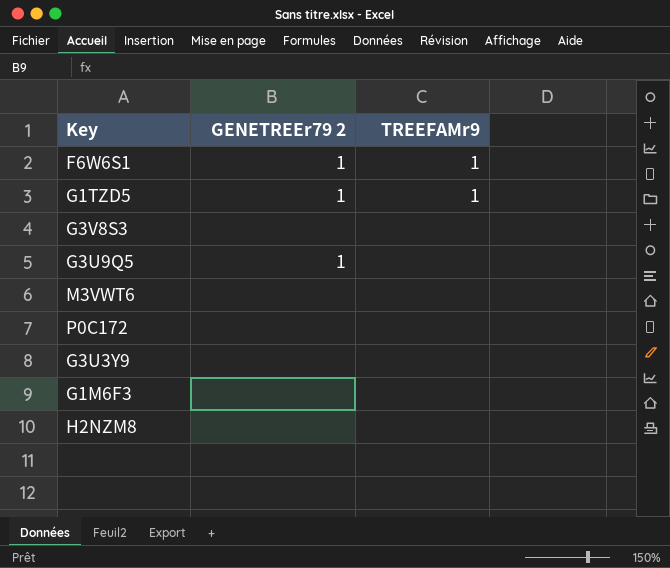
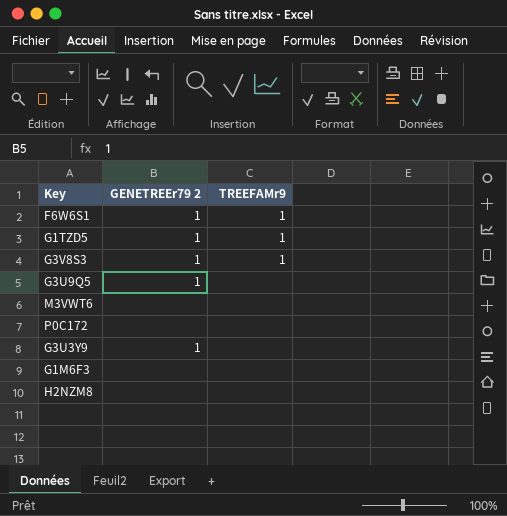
G3V8S3 | GENETREEr79 2: none -> 1
G3V8S3 | TREEFAMr9: none -> 1
G3U3Y9 | GENETREEr79 2: none -> 1

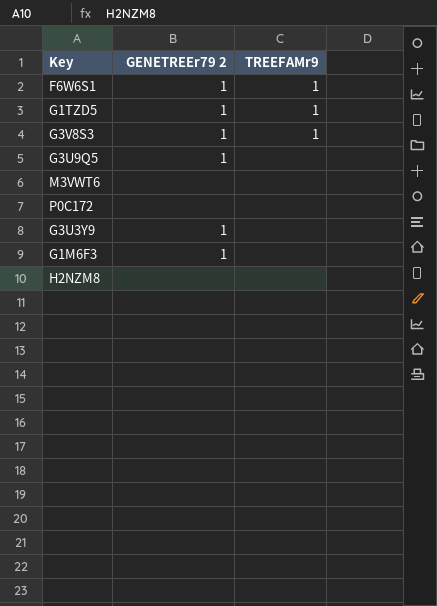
G1M6F3 | GENETREEr79 2: none -> 1

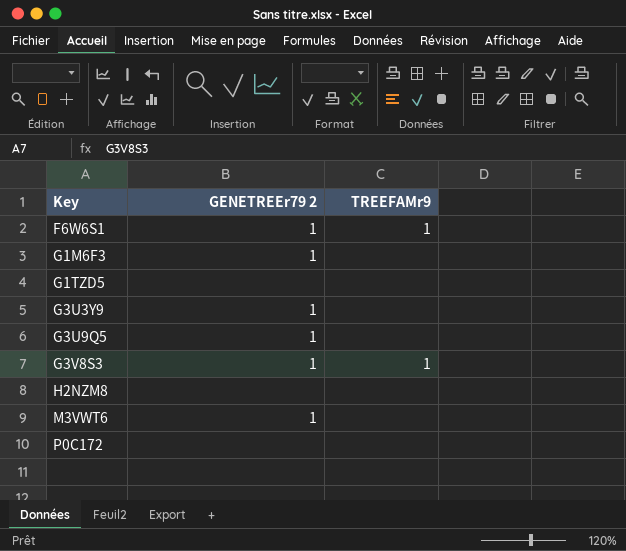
row order: none -> Key ascending
G1TZD5 | GENETREEr79 2: 1 -> none
G1TZD5 | TREEFAMr9: 1 -> none
M3VWT6 | GENETREEr79 2: none -> 1

